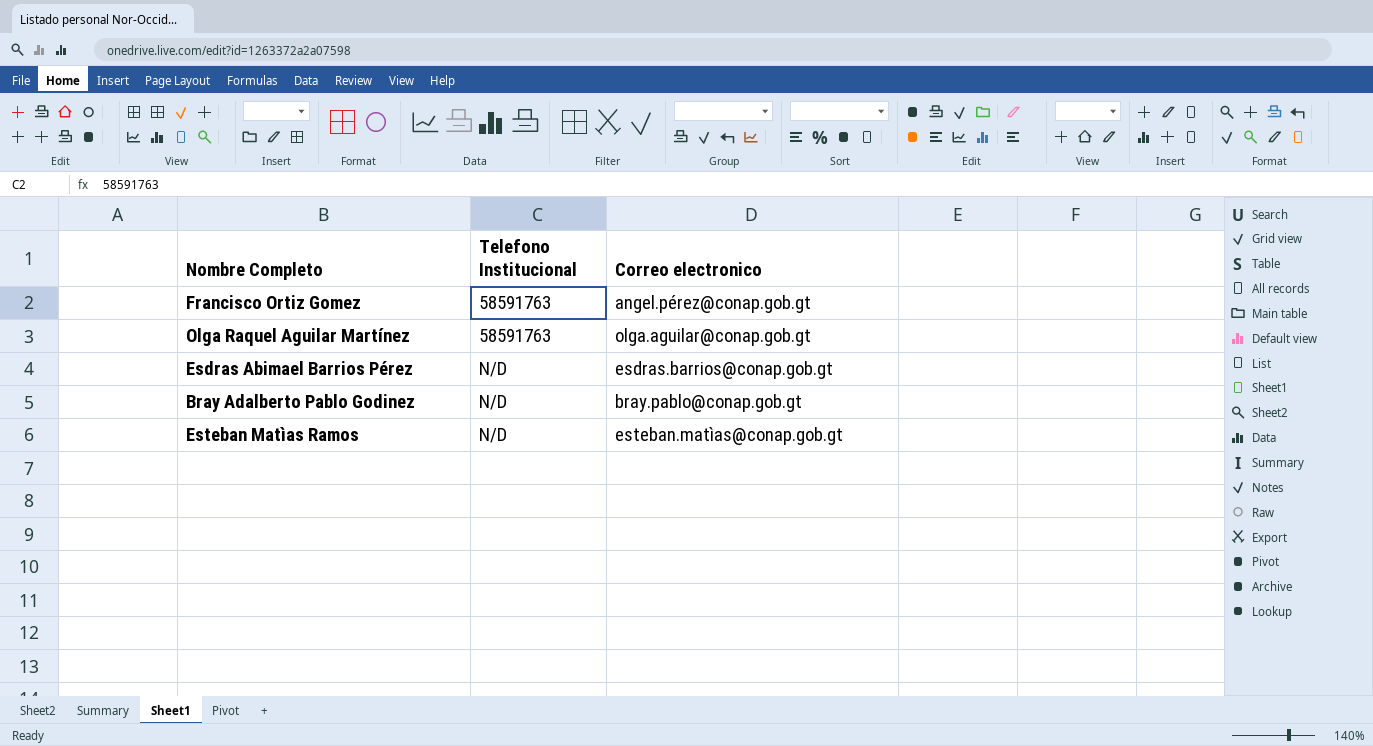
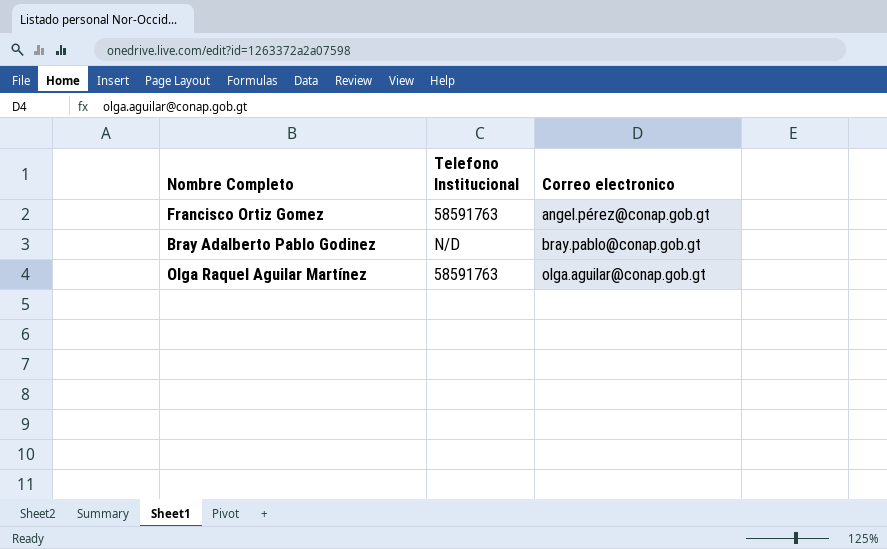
row order: Telefono Institucional ascending -> Correo electronico ascending
row Esdras Abimael Barrios Pérez: N/D | esdras.barrios@conap.gob.gt -> none
row Esteban Matìas Ramos: N/D | esteban.matìas@conap.gob.gt -> none

